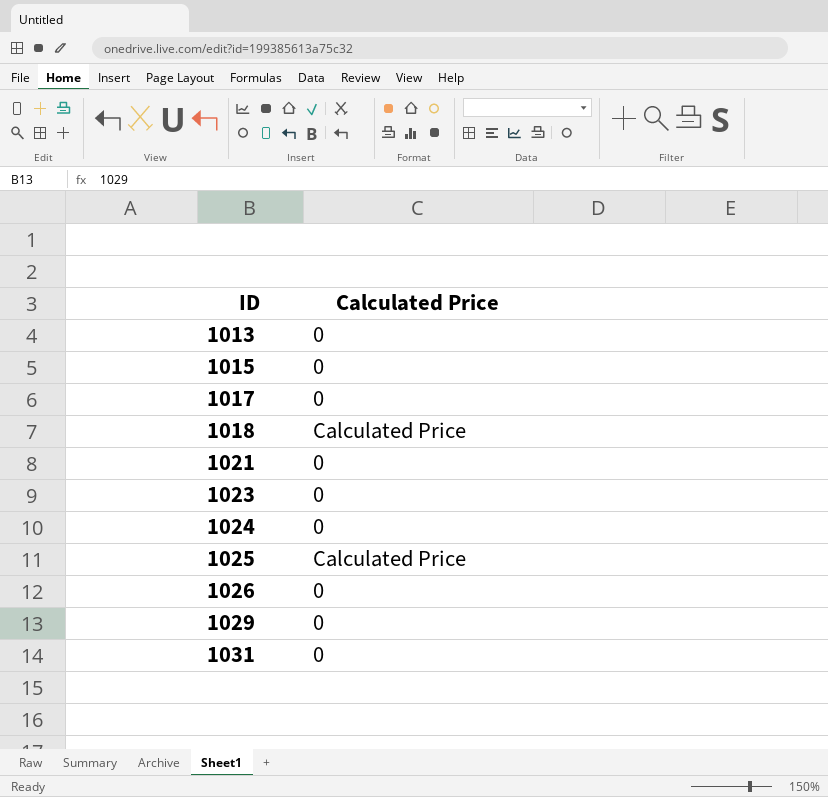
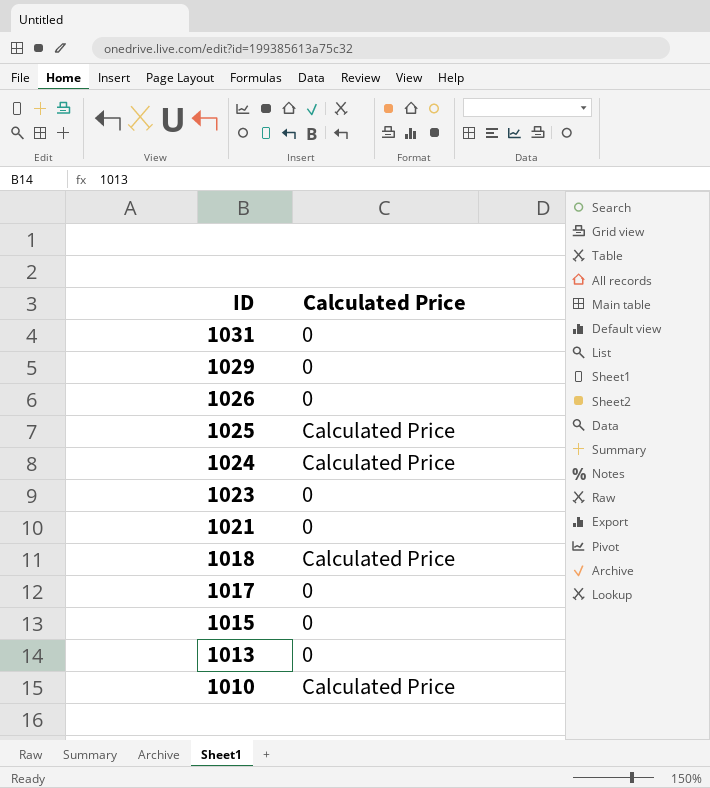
row order: ID ascending -> ID descending
1024 | Calculated Price: 0 -> Calculated Price
row 1010: none -> Calculated Price

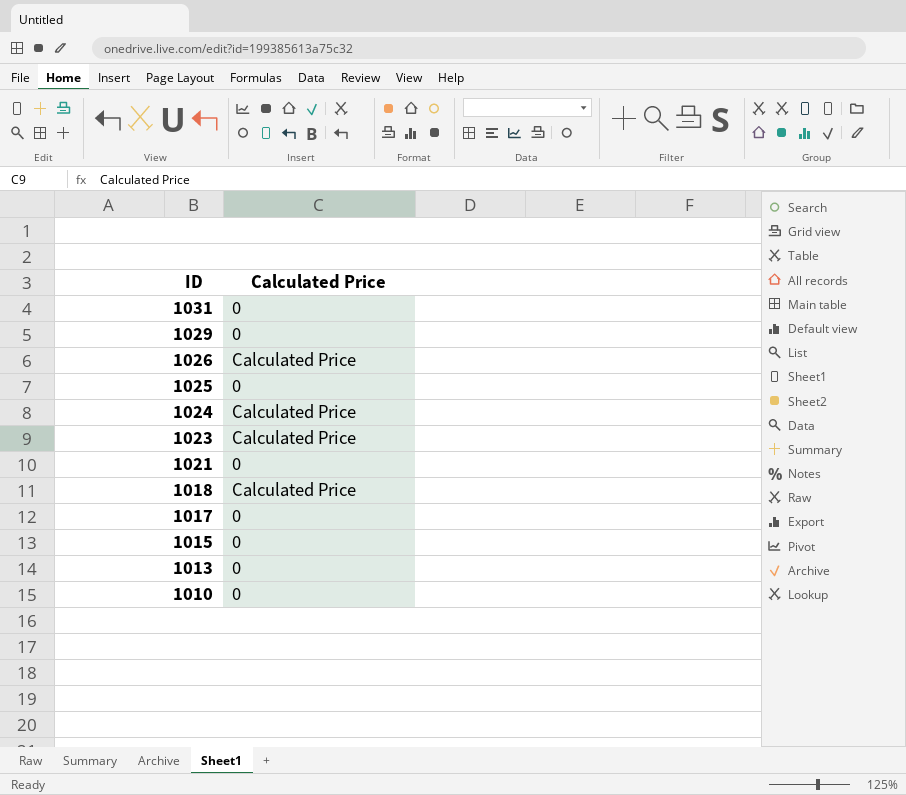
1026 | Calculated Price: 0 -> Calculated Price
1025 | Calculated Price: Calculated Price -> 0
1023 | Calculated Price: 0 -> Calculated Price
1010 | Calculated Price: Calculated Price -> 0

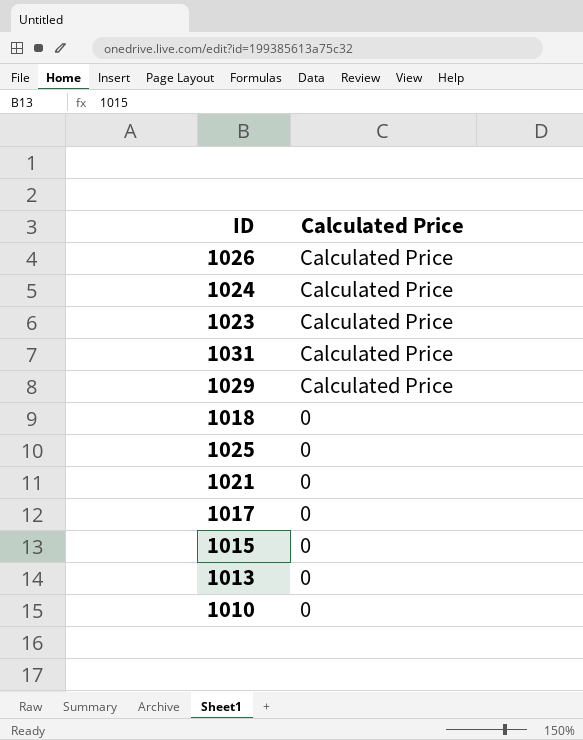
row order: ID descending -> Calculated Price descending
1031 | Calculated Price: 0 -> Calculated Price
1029 | Calculated Price: 0 -> Calculated Price
1018 | Calculated Price: Calculated Price -> 0

